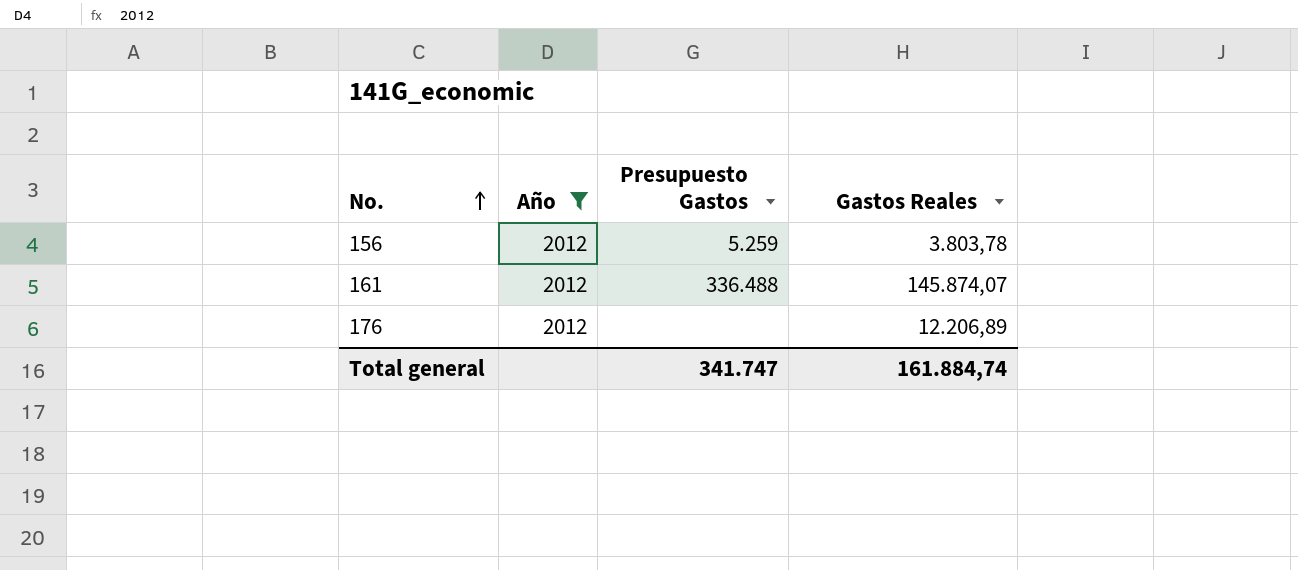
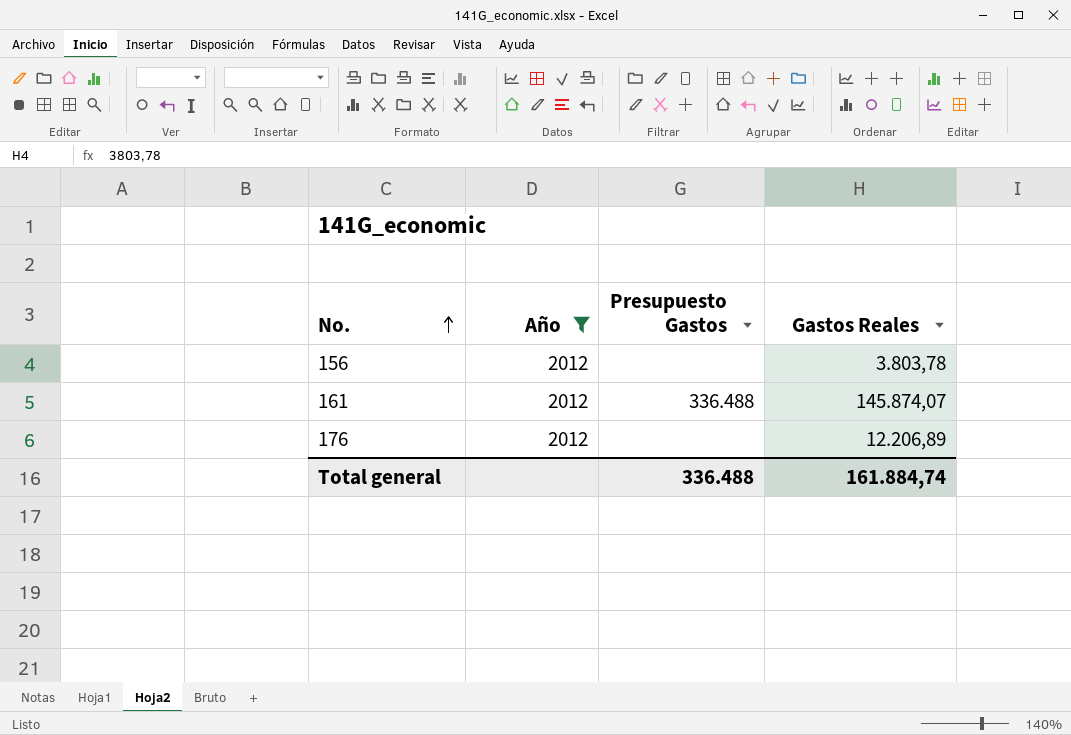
156 | Presupuesto Gastos: 5.259 -> none
Total general | Presupuesto Gastos: 341.747 -> 336.488

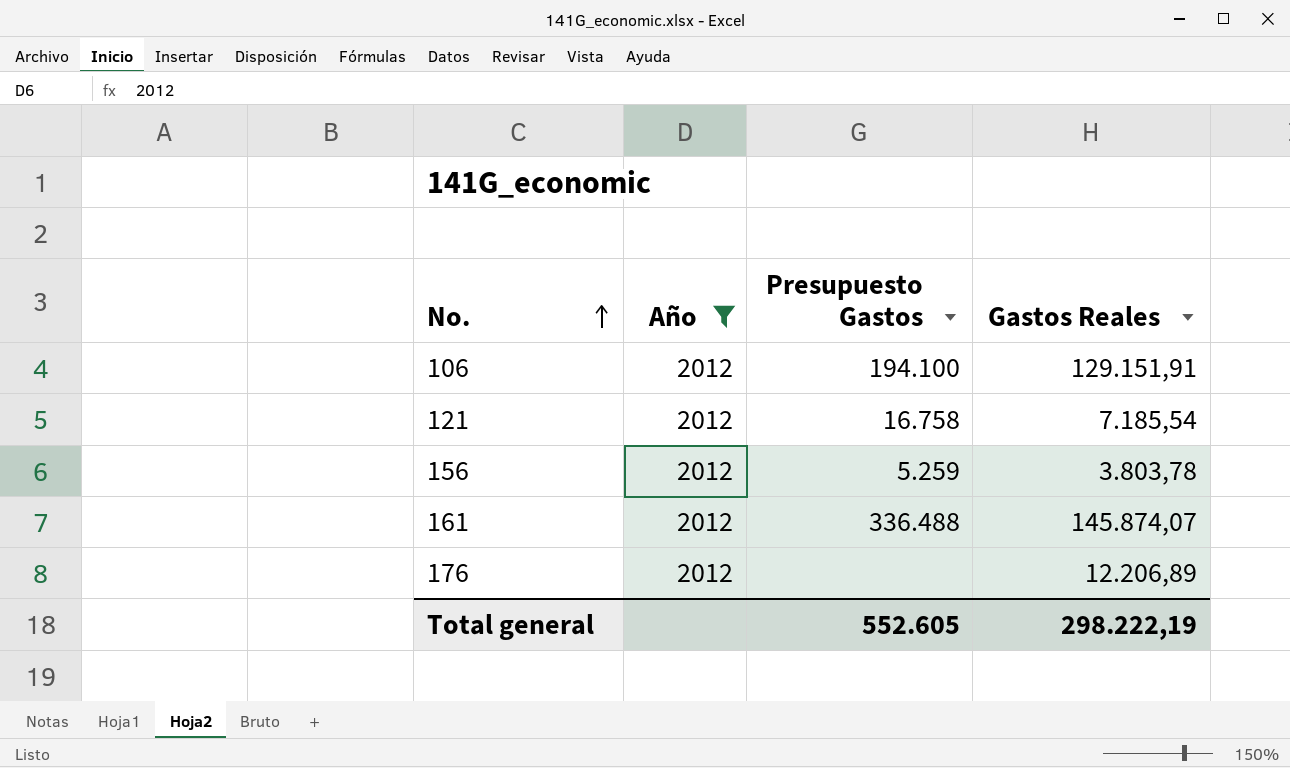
row 106: none -> 2012 | 194.100 | 129.151,91
row 121: none -> 2012 | 16.758 | 7.185,54
156 | Presupuesto Gastos: none -> 5.259
Total general | Presupuesto Gastos: 336.488 -> 552.605
Total general | Gastos Reales: 161.884,74 -> 298.222,19

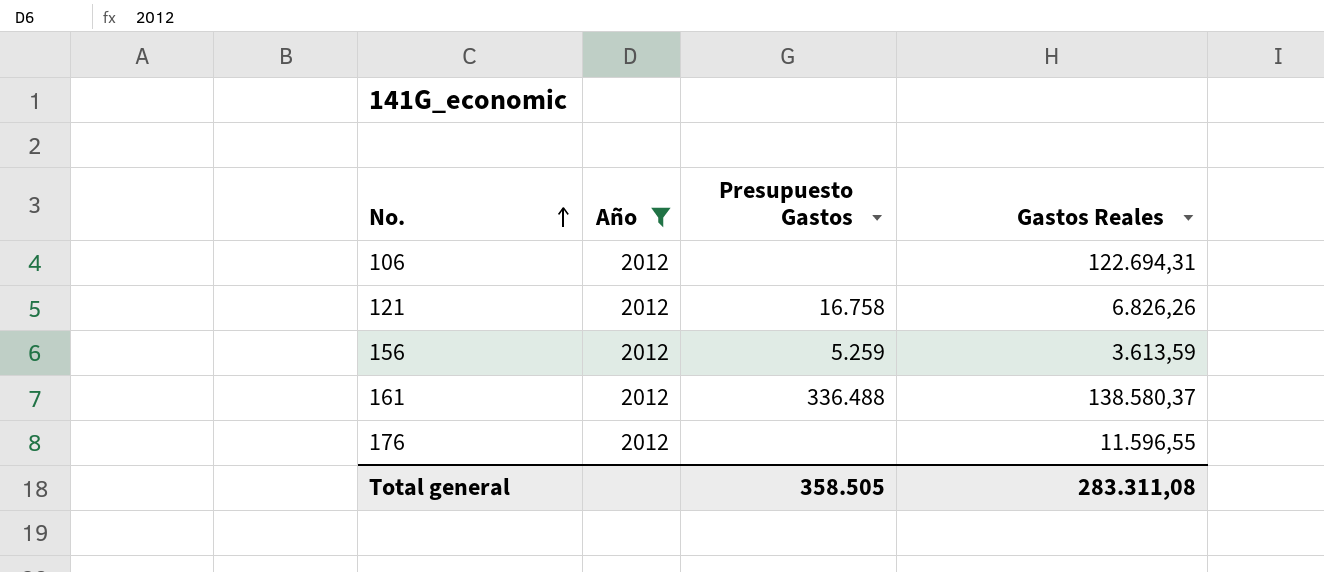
106 | Presupuesto Gastos: 194.100 -> none
106 | Gastos Reales: 129.151,91 -> 122.694,31
121 | Gastos Reales: 7.185,54 -> 6.826,26
156 | Gastos Reales: 3.803,78 -> 3.613,59
161 | Gastos Reales: 145.874,07 -> 138.580,37
176 | Gastos Reales: 12.206,89 -> 11.596,55
Total general | Presupuesto Gastos: 552.605 -> 358.505
Total general | Gastos Reales: 298.222,19 -> 283.311,08

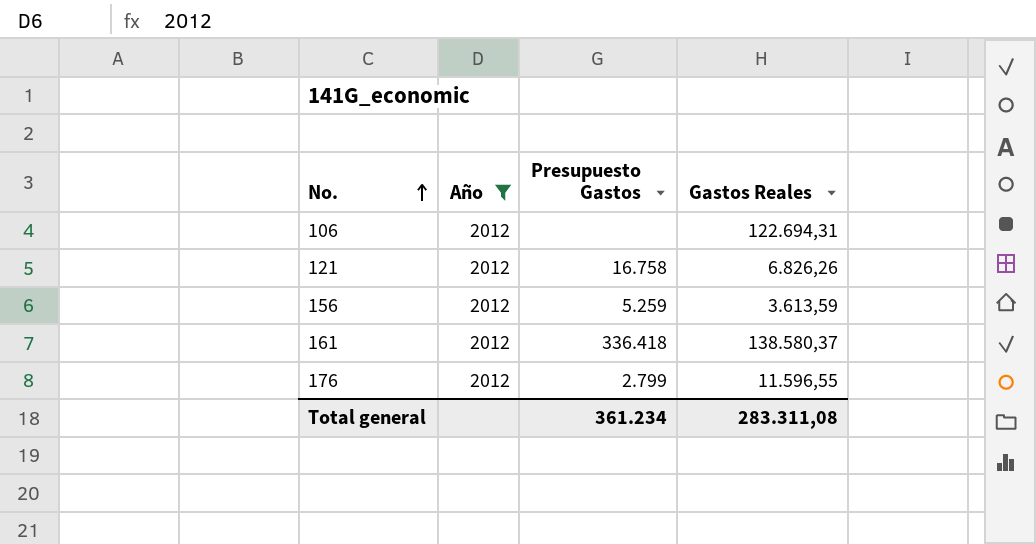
161 | Presupuesto Gastos: 336.488 -> 336.418
176 | Presupuesto Gastos: none -> 2.799
Total general | Presupuesto Gastos: 358.505 -> 361.234

